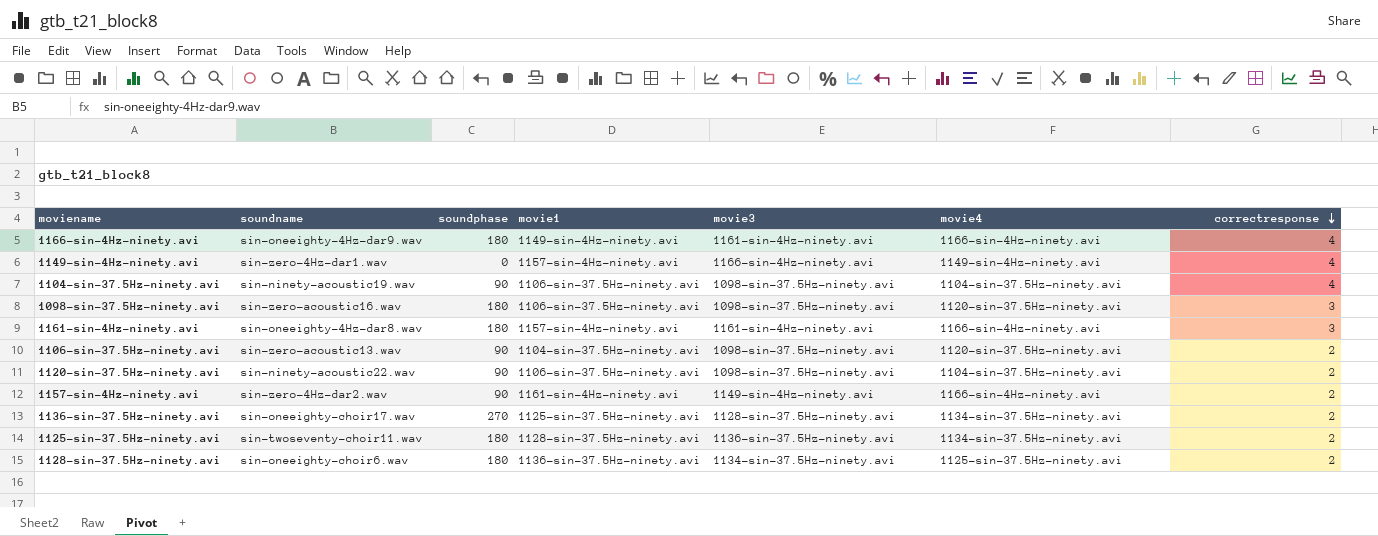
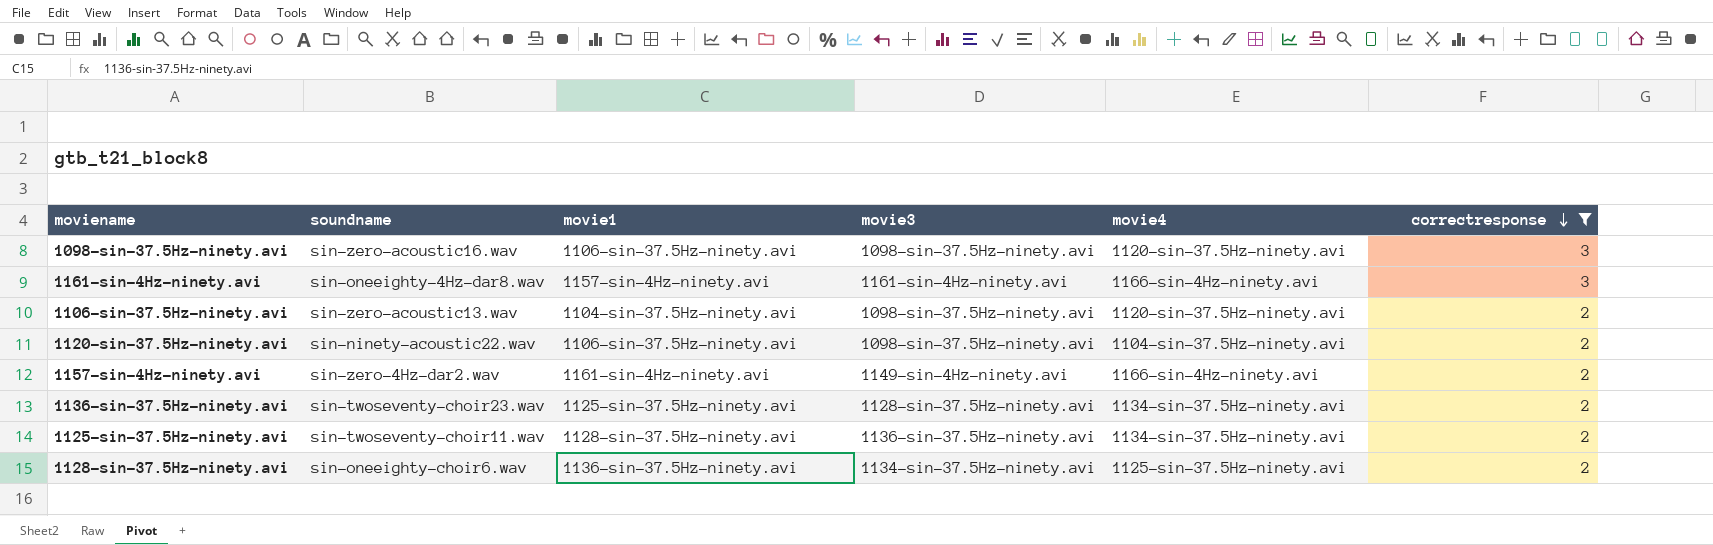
filter: none -> correctresponse != 4
column soundphase | position: 3 -> none
1136-sin-37.5Hz-ninety.avi | soundname: sin-oneeighty-choir17.wav -> sin-twoseventy-choir23.wav

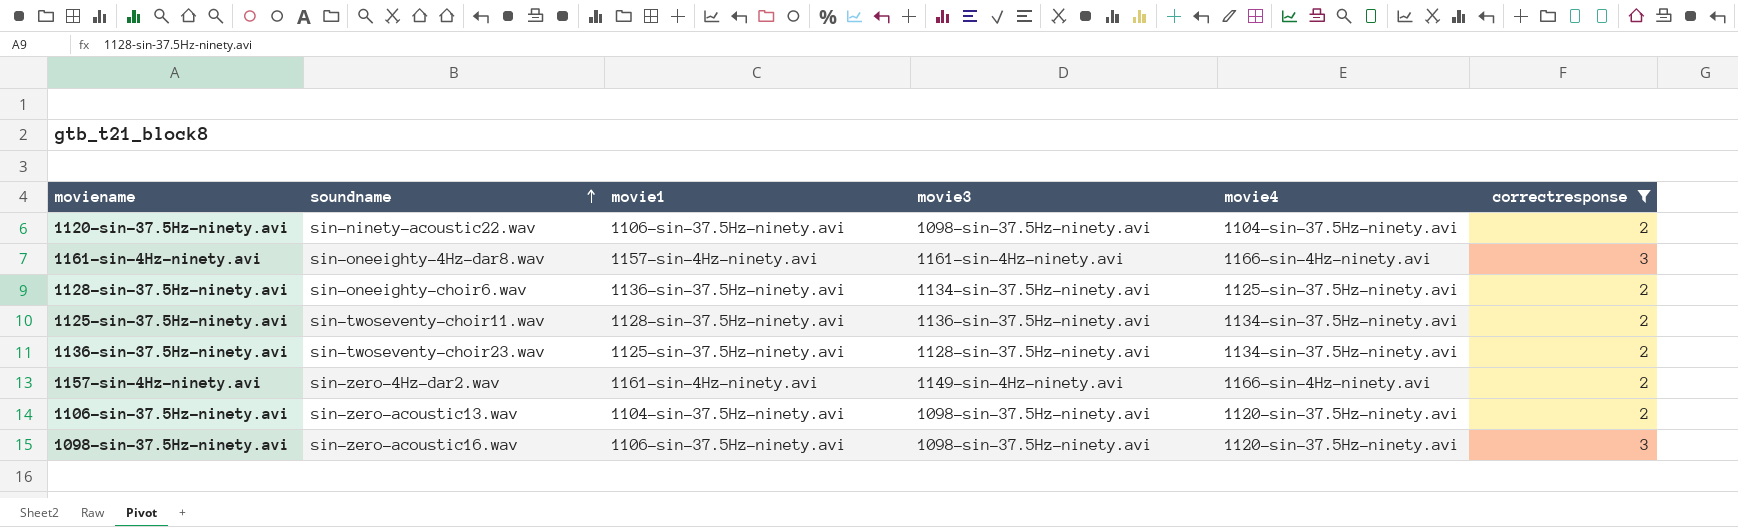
row order: correctresponse descending -> soundname ascending

